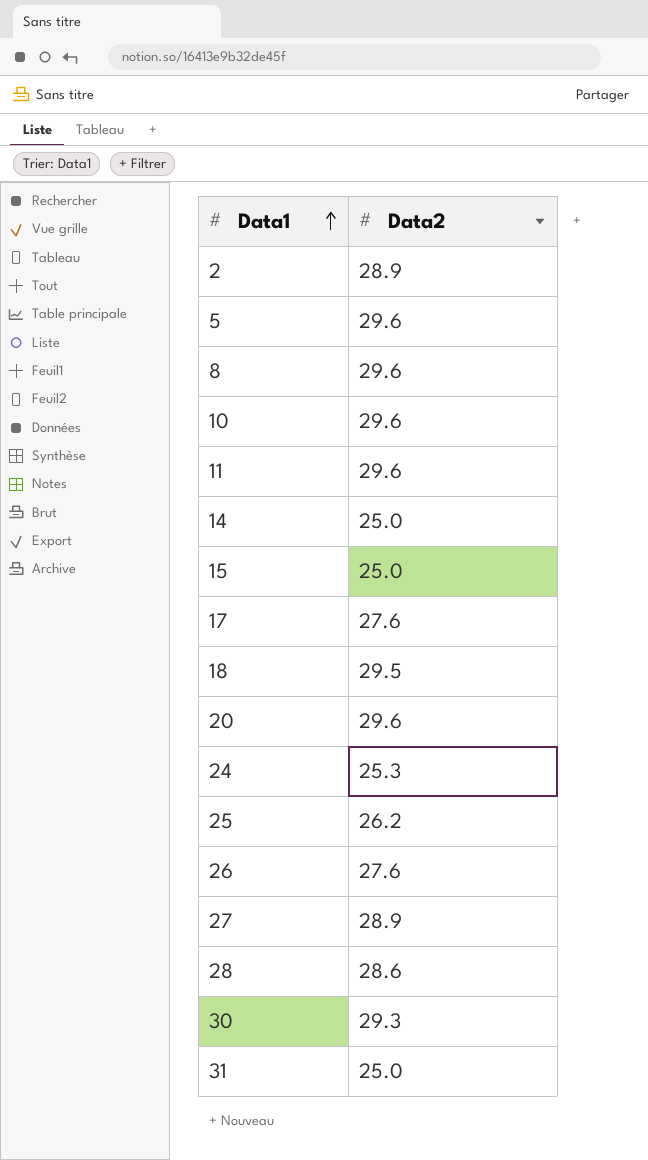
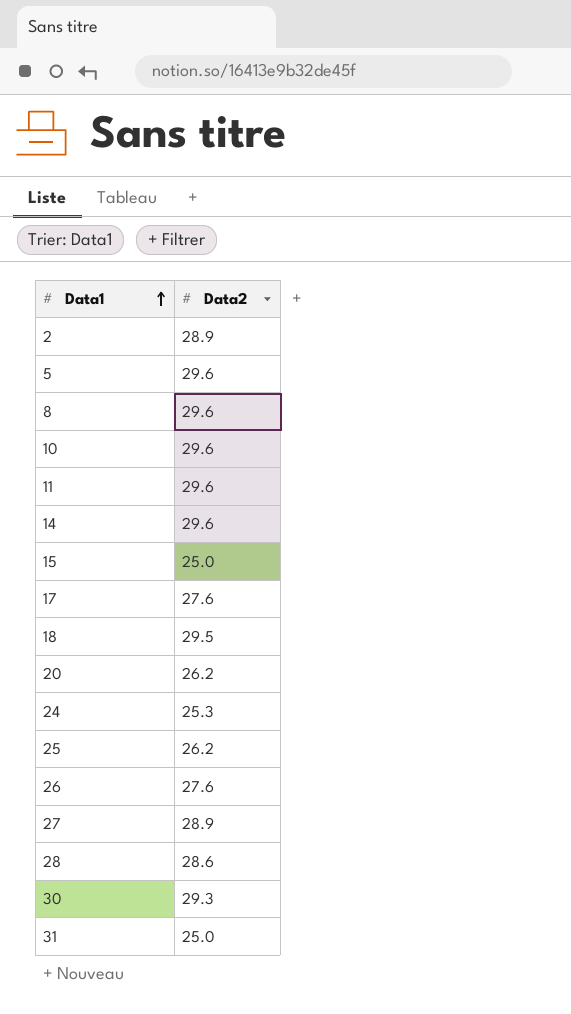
14 | Data2: 25.0 -> 29.6
20 | Data2: 29.6 -> 26.2

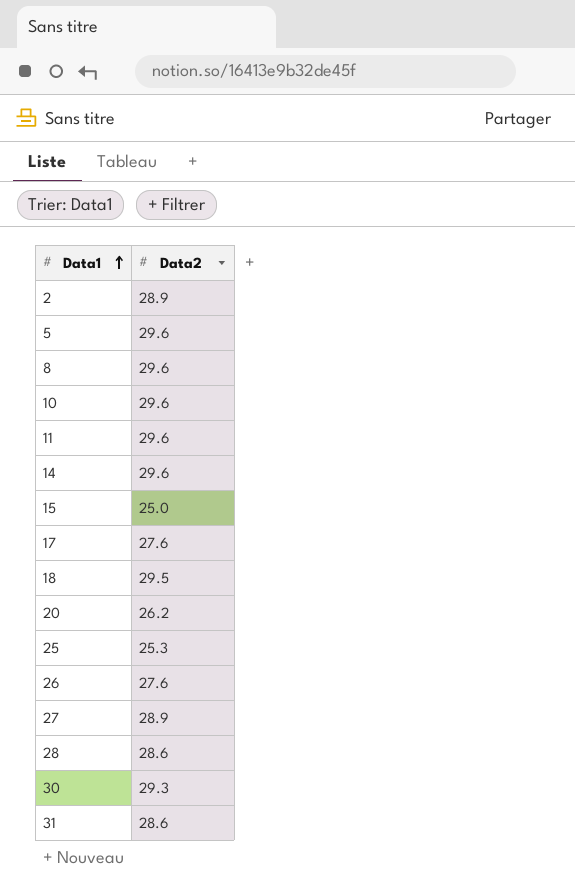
row 24: 25.3 -> none
25 | Data2: 26.2 -> 25.3
31 | Data2: 25.0 -> 28.6

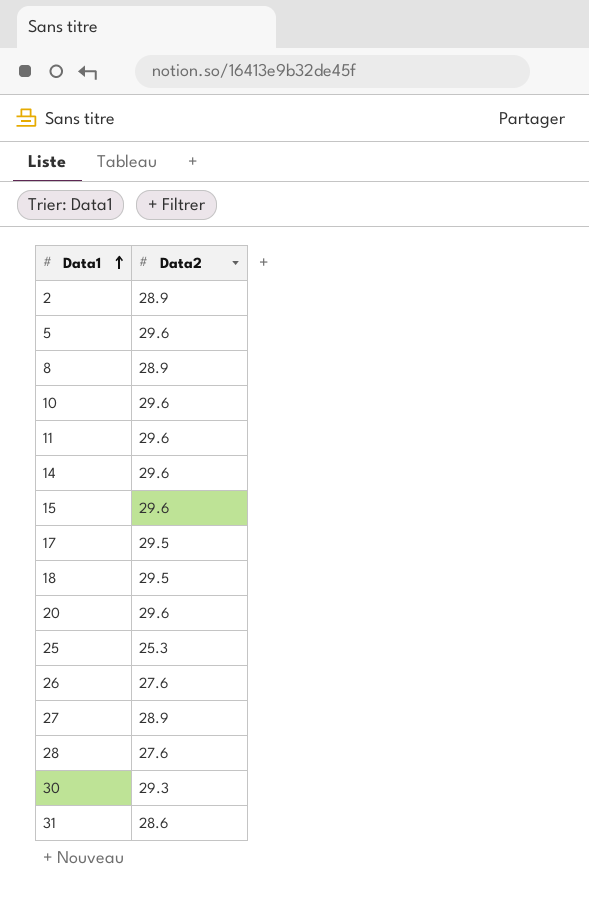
8 | Data2: 29.6 -> 28.9
15 | Data2: 25.0 -> 29.6
17 | Data2: 27.6 -> 29.5
20 | Data2: 26.2 -> 29.6
28 | Data2: 28.6 -> 27.6

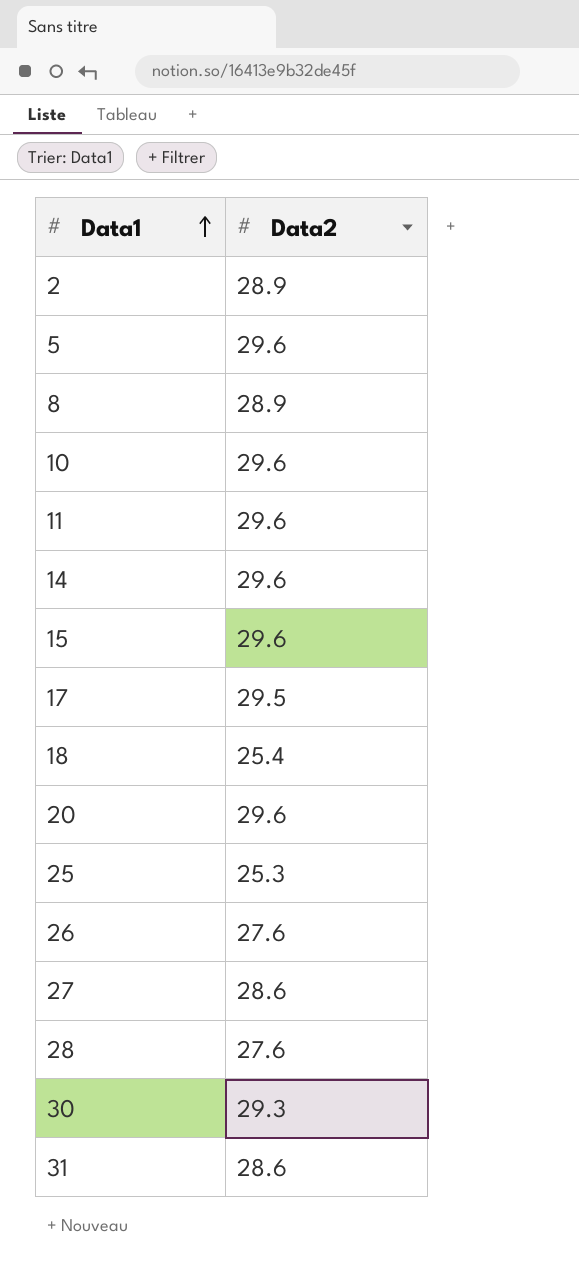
18 | Data2: 29.5 -> 25.4
27 | Data2: 28.9 -> 28.6

